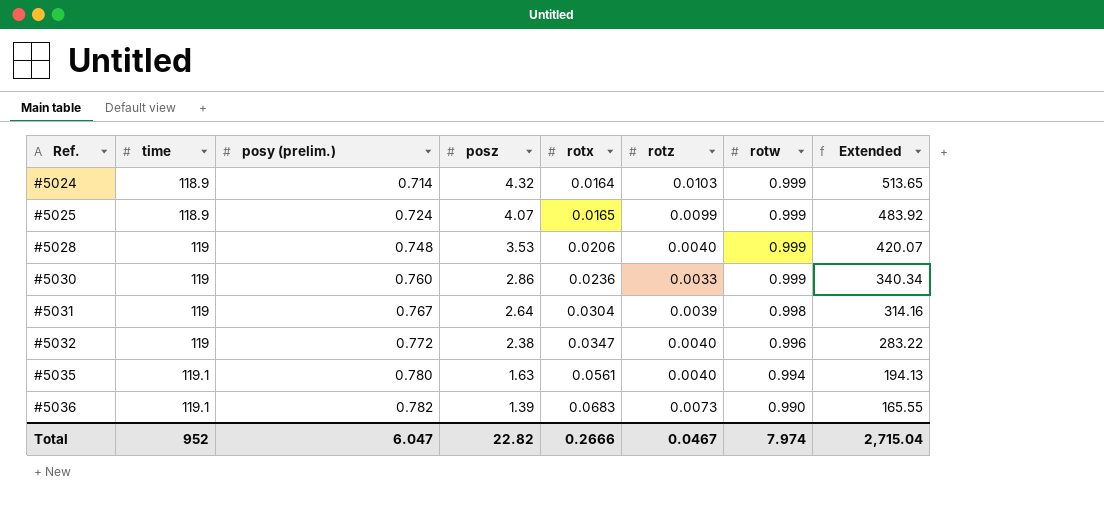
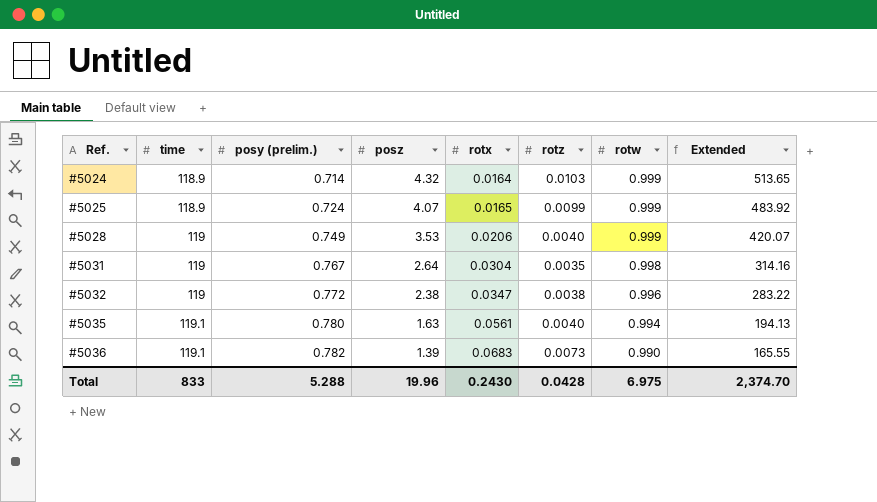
row #5030: 119 | 0.760 | 2.86 | 0.0236 | 0.0033 | 0.999 | 340.34 -> none
#5028 | posy (prelim.): 0.748 -> 0.749
#5031 | rotz: 0.0039 -> 0.0035
#5032 | rotz: 0.0040 -> 0.0038
Total | time: 952 -> 833
Total | posy (prelim.): 6.047 -> 5.288
Total | posz: 22.82 -> 19.96
Total | rotx: 0.2666 -> 0.2430
Total | rotz: 0.0467 -> 0.0428
Total | rotw: 7.974 -> 6.975
Total | Extended: 2,715.04 -> 2,374.70

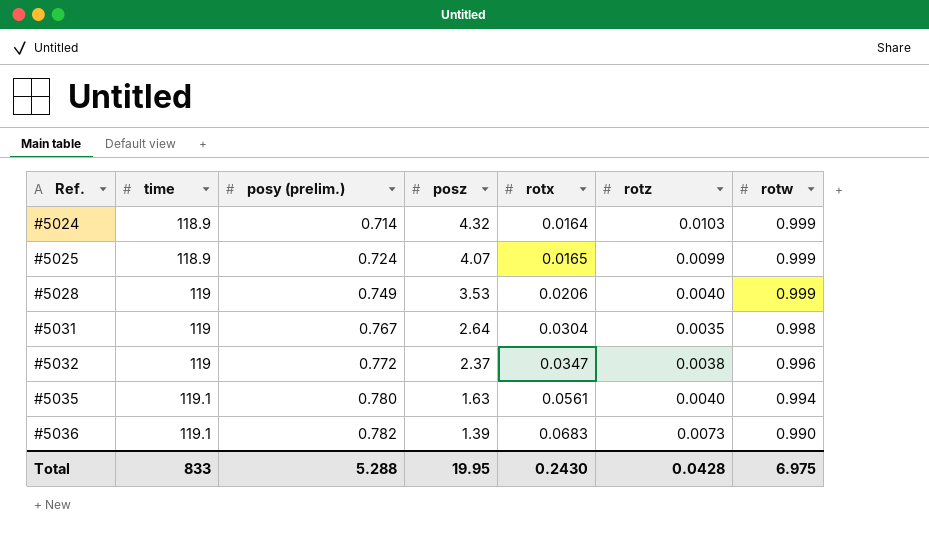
column Extended | formula: [time] * [posz] -> none
#5032 | posz: 2.38 -> 2.37
Total | posz: 19.96 -> 19.95

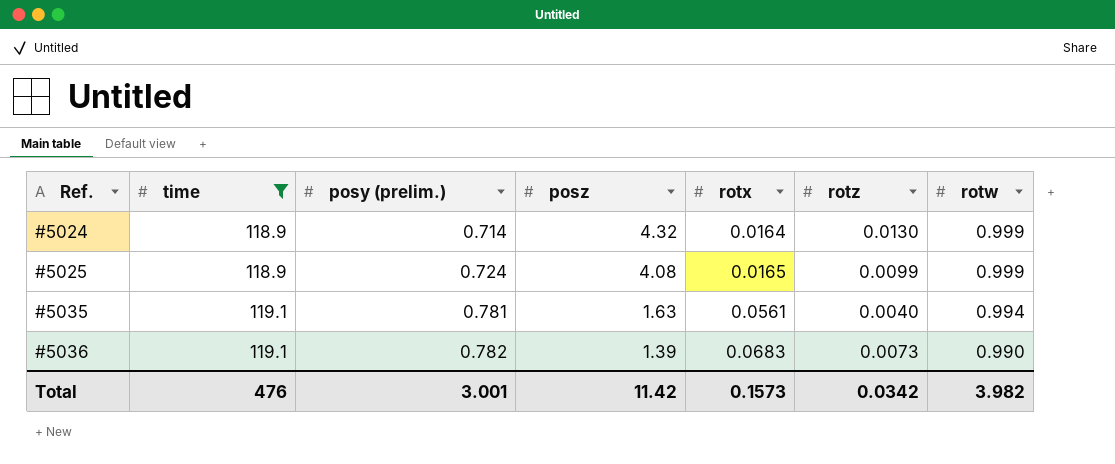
filter: none -> time != 119
#5024 | rotz: 0.0103 -> 0.0130
#5025 | posz: 4.07 -> 4.08
#5035 | posy (prelim.): 0.780 -> 0.781
Total | time: 833 -> 476
Total | posy (prelim.): 5.288 -> 3.001
Total | posz: 19.95 -> 11.42
Total | rotx: 0.2430 -> 0.1573
Total | rotz: 0.0428 -> 0.0342
Total | rotw: 6.975 -> 3.982

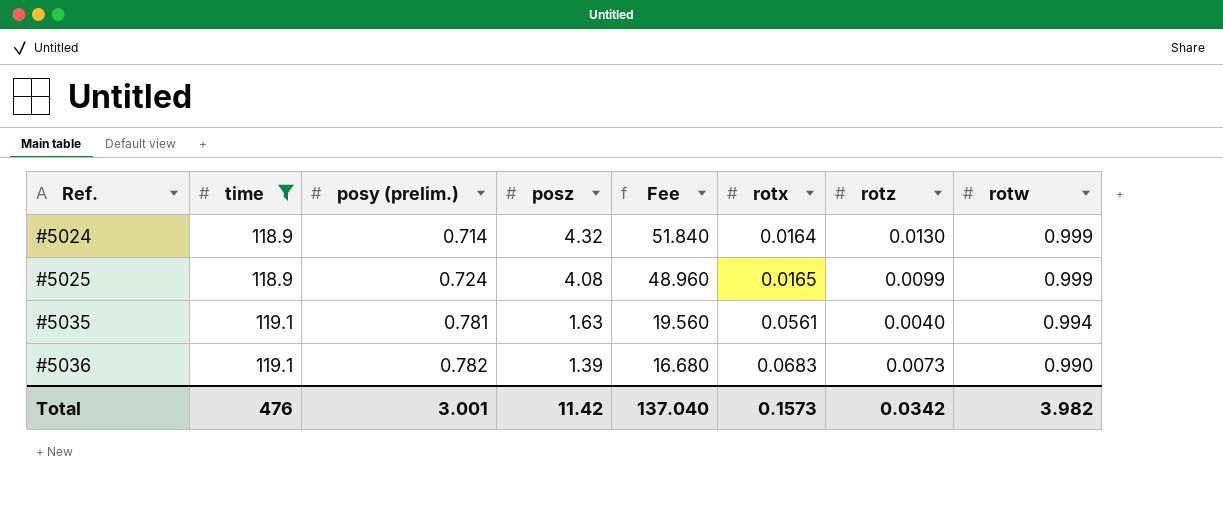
column Fee | formula: none -> [posz] * 12

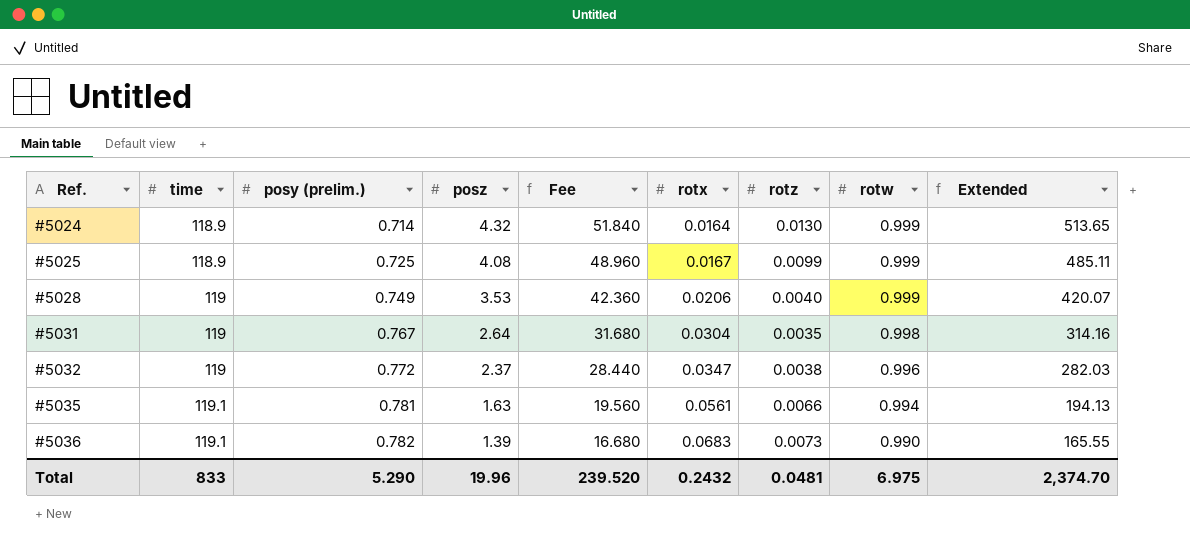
filter: time != 119 -> none
column Extended | formula: none -> [time] * [posz]
#5025 | posy (prelim.): 0.724 -> 0.725
#5025 | rotx: 0.0165 -> 0.0167
#5035 | rotz: 0.0040 -> 0.0066
Total | time: 476 -> 833
Total | posy (prelim.): 3.001 -> 5.290
Total | posz: 11.42 -> 19.96
Total | Fee: 137.040 -> 239.520
Total | rotx: 0.1573 -> 0.2432
Total | rotz: 0.0342 -> 0.0481
Total | rotw: 3.982 -> 6.975

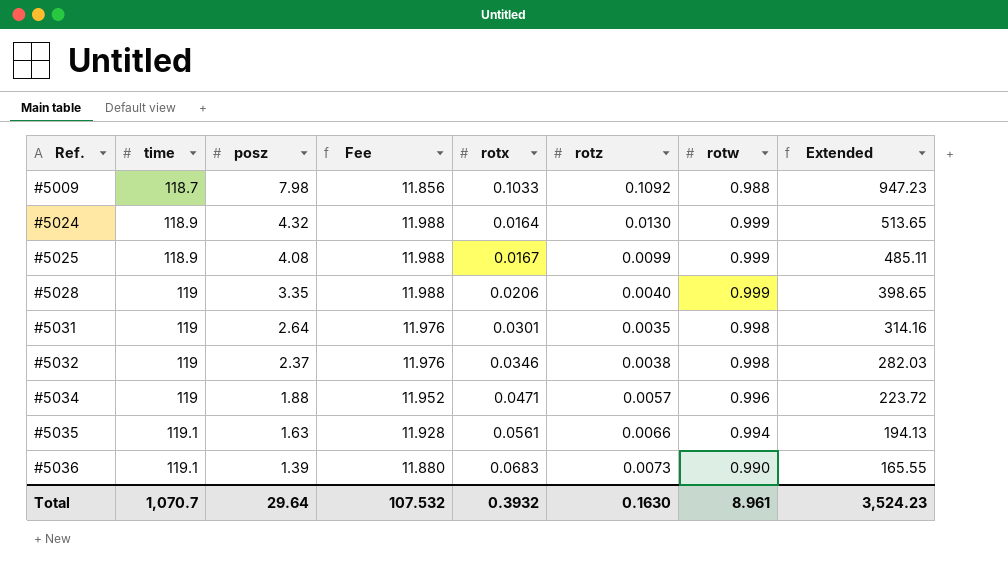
column posy (prelim.) | position: 3 -> none
column Fee | formula: [posz] * 12 -> [rotw] * 12
row #5009: none -> 118.7 | 7.98 | 11.856 | 0.1033 | 0.1092 | 0.988 | 947.23
#5028 | posz: 3.53 -> 3.35
#5028 | Extended: 420.07 -> 398.65
#5031 | rotx: 0.0304 -> 0.0301
#5032 | rotx: 0.0347 -> 0.0346
#5032 | rotw: 0.996 -> 0.998
row #5034: none -> 119 | 1.88 | 11.952 | 0.0471 | 0.0057 | 0.996 | 223.72
Total | time: 833 -> 1,070.7
Total | posz: 19.96 -> 29.64
Total | Fee: 239.520 -> 107.532
Total | rotx: 0.2432 -> 0.3932
Total | rotz: 0.0481 -> 0.1630
Total | rotw: 6.975 -> 8.961
Total | Extended: 2,374.70 -> 3,524.23

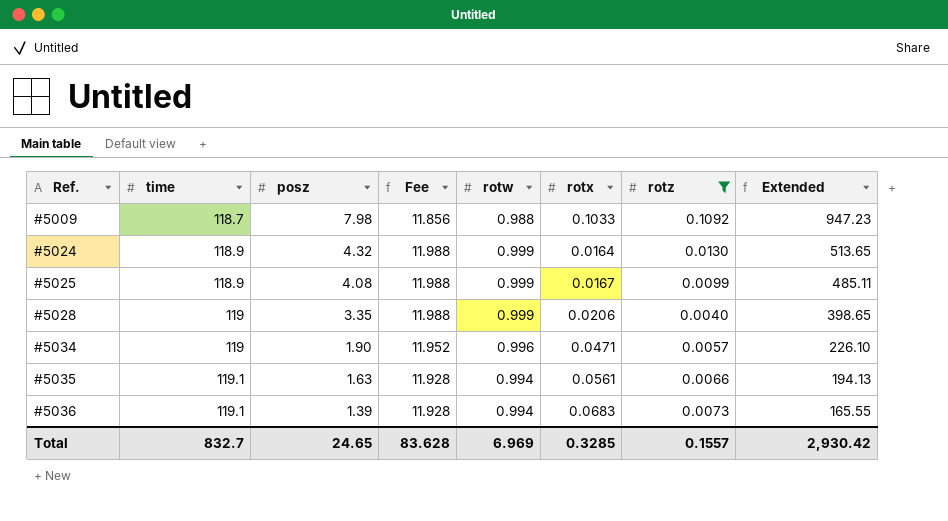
filter: none -> rotz >= 0.0040
column rotw | position: 7 -> 5
#5034 | posz: 1.88 -> 1.90
#5034 | Extended: 223.72 -> 226.10
#5036 | Fee: 11.880 -> 11.928
#5036 | rotw: 0.990 -> 0.994
Total | time: 1,070.7 -> 832.7
Total | posz: 29.64 -> 24.65
Total | Fee: 107.532 -> 83.628
Total | rotw: 8.961 -> 6.969
Total | rotx: 0.3932 -> 0.3285
Total | rotz: 0.1630 -> 0.1557
Total | Extended: 3,524.23 -> 2,930.42

